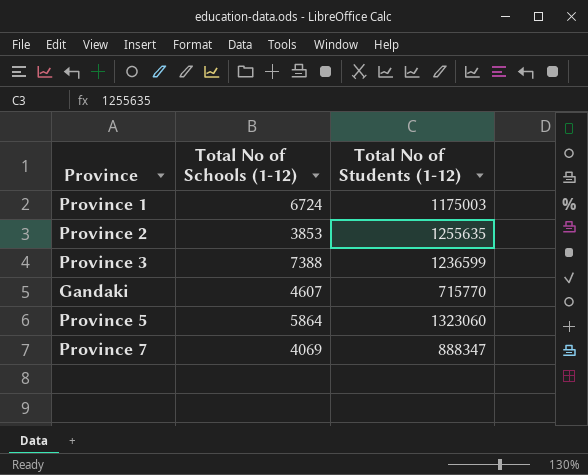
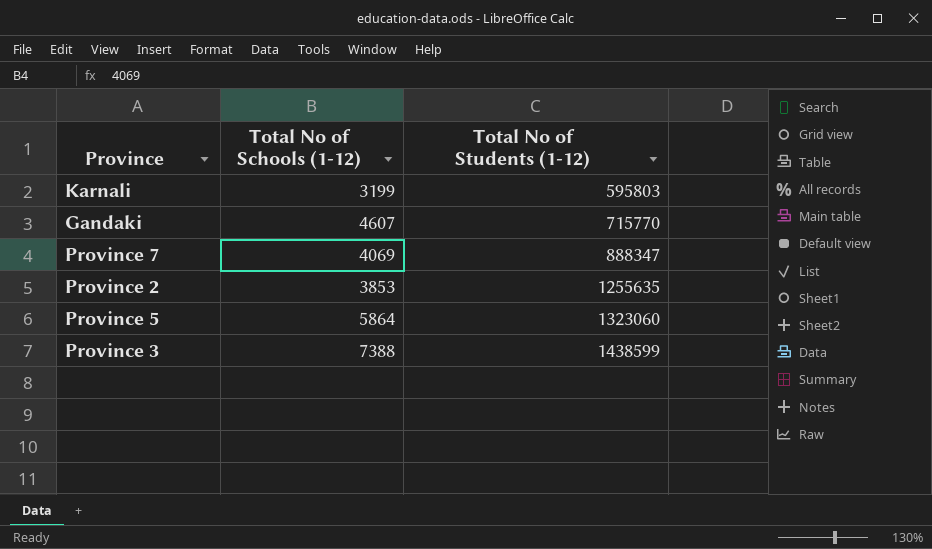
row order: none -> Total No of Students (1-12) ascending
row Province 1: 6724 | 1175003 -> none
row Karnali: none -> 3199 | 595803
Province 3 | Total No of Students (1-12): 1236599 -> 1438599

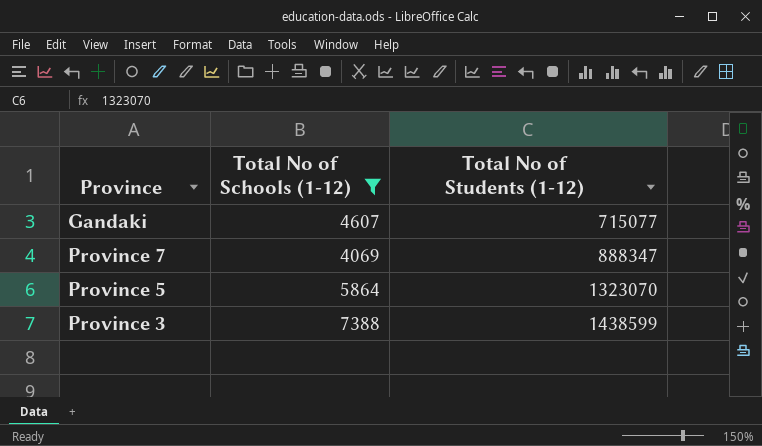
filter: none -> Total No of Schools (1-12) >= 4069
Gandaki | Total No of Students (1-12): 715770 -> 715077
Province 5 | Total No of Students (1-12): 1323060 -> 1323070

